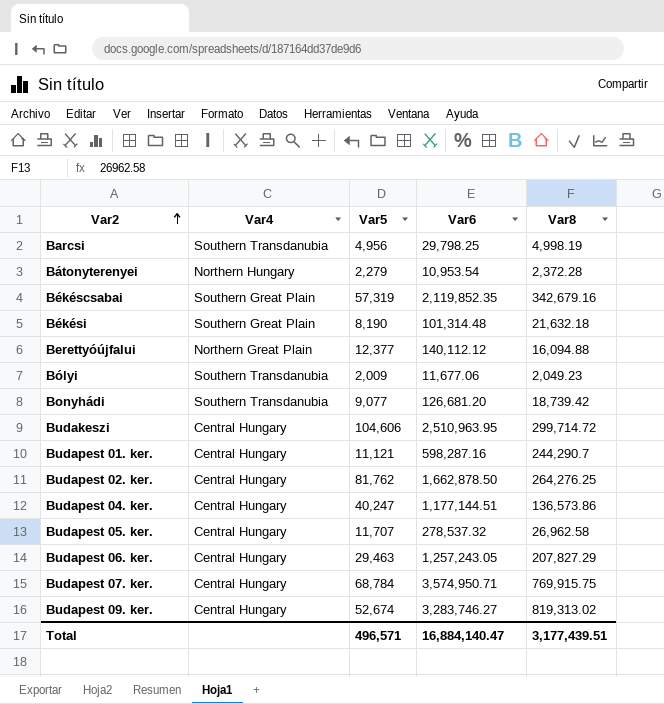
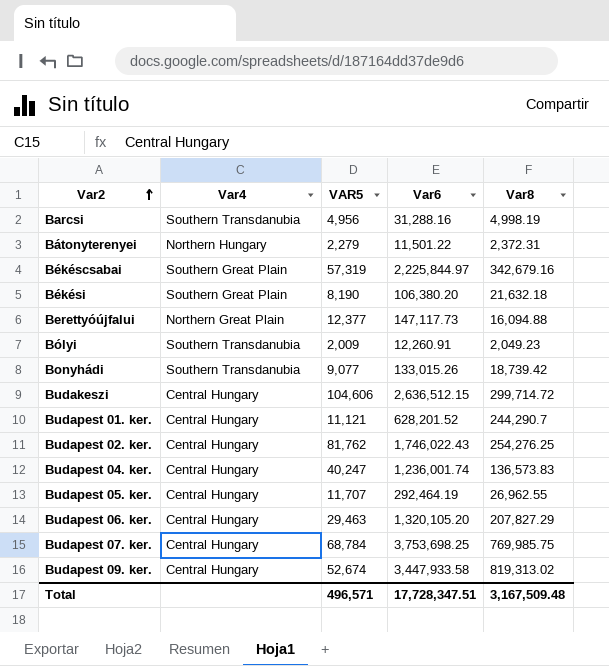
column name: Var5 -> VAR5
Barcsi | Var6: 29,798.25 -> 31,288.16
Bátonyterenyei | Var6: 10,953.54 -> 11,501.22
Bátonyterenyei | Var8: 2,372.28 -> 2,372.31
Békéscsabai | Var6: 2,119,852.35 -> 2,225,844.97
Békési | Var6: 101,314.48 -> 106,380.20
Berettyóújfalui | Var6: 140,112.12 -> 147,117.73
Bólyi | Var6: 11,677.06 -> 12,260.91
Bonyhádi | Var6: 126,681.20 -> 133,015.26
Budakeszi | Var6: 2,510,963.95 -> 2,636,512.15
Budapest 01. ker. | Var6: 598,287.16 -> 628,201.52
Budapest 02. ker. | Var6: 1,662,878.50 -> 1,746,022.43
Budapest 02. ker. | Var8: 264,276.25 -> 254,276.25
Budapest 04. ker. | Var6: 1,177,144.51 -> 1,236,001.74
Budapest 04. ker. | Var8: 136,573.86 -> 136,573.83
Budapest 05. ker. | Var6: 278,537.32 -> 292,464.19
Budapest 05. ker. | Var8: 26,962.58 -> 26,962.55
Budapest 06. ker. | Var6: 1,257,243.05 -> 1,320,105.20
Budapest 07. ker. | Var6: 3,574,950.71 -> 3,753,698.25
Budapest 07. ker. | Var8: 769,915.75 -> 769,985.75
Budapest 09. ker. | Var6: 3,283,746.27 -> 3,447,933.58
Total | Var6: 16,884,140.47 -> 17,728,347.51
Total | Var8: 3,177,439.51 -> 3,167,509.48

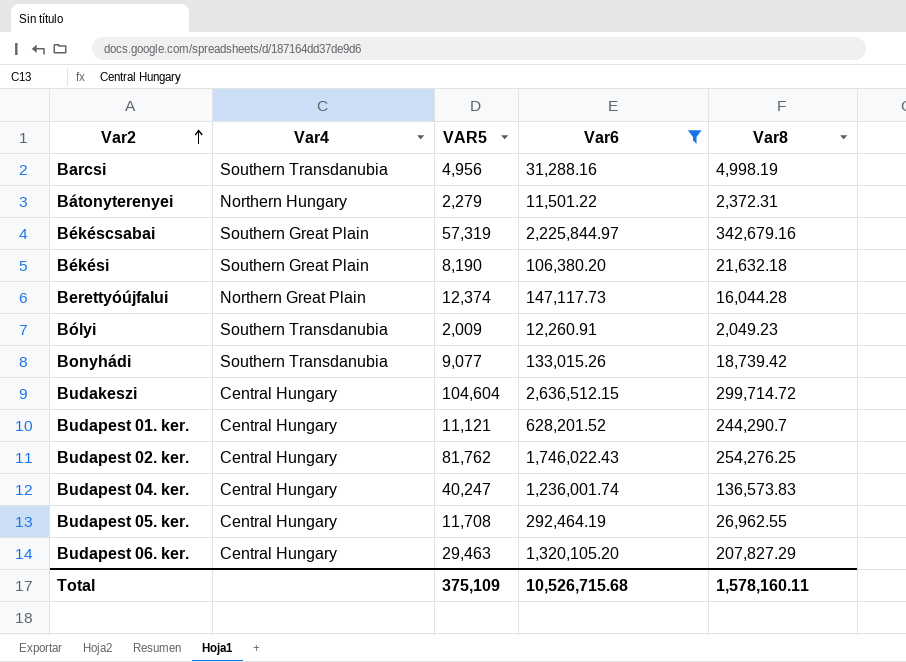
filter: none -> Var6 <= 2,636,512.15
Berettyóújfalui | VAR5: 12,377 -> 12,374
Berettyóújfalui | Var8: 16,094.88 -> 16,044.28
Budakeszi | VAR5: 104,606 -> 104,604
Budapest 05. ker. | VAR5: 11,707 -> 11,708
Total | VAR5: 496,571 -> 375,109
Total | Var6: 17,728,347.51 -> 10,526,715.68
Total | Var8: 3,167,509.48 -> 1,578,160.11

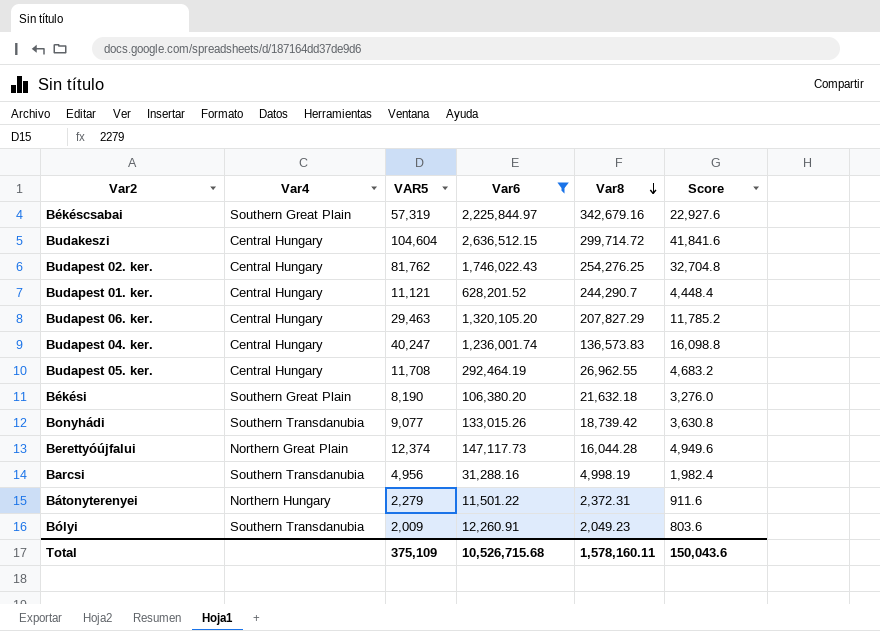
row order: Var2 ascending -> Var8 descending
column Score | formula: none -> [VAR5] * 0.4

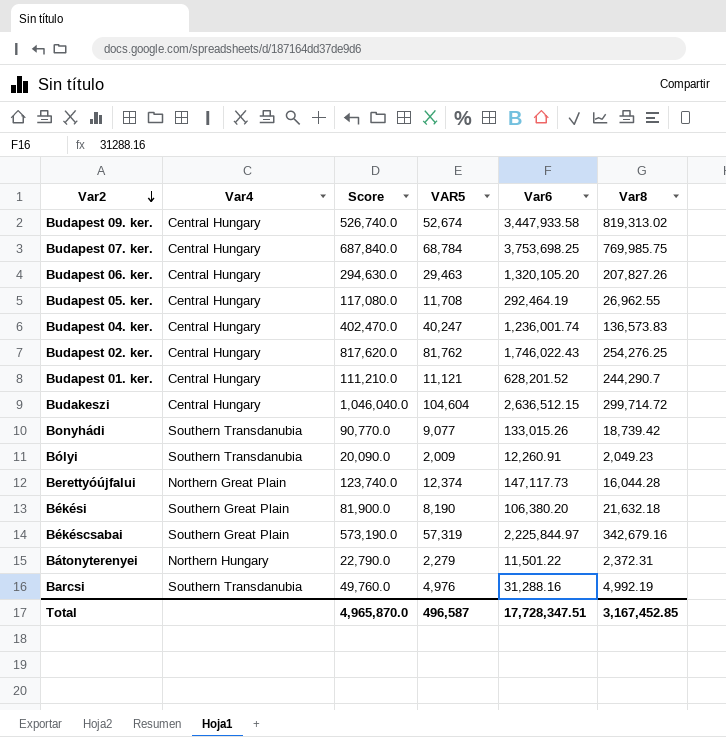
filter: Var6 <= 2,636,512.15 -> none
row order: Var8 descending -> Var2 descending
column Score | formula: [VAR5] * 0.4 -> [VAR5] * 10
column Score | position: 6 -> 3
Budapest 06. ker. | Var8: 207,827.29 -> 207,827.26
Barcsi | VAR5: 4,956 -> 4,976
Barcsi | Var8: 4,998.19 -> 4,992.19
Total | Score: 150,043.6 -> 4,965,870.0
Total | VAR5: 375,109 -> 496,587
Total | Var6: 10,526,715.68 -> 17,728,347.51
Total | Var8: 1,578,160.11 -> 3,167,452.85

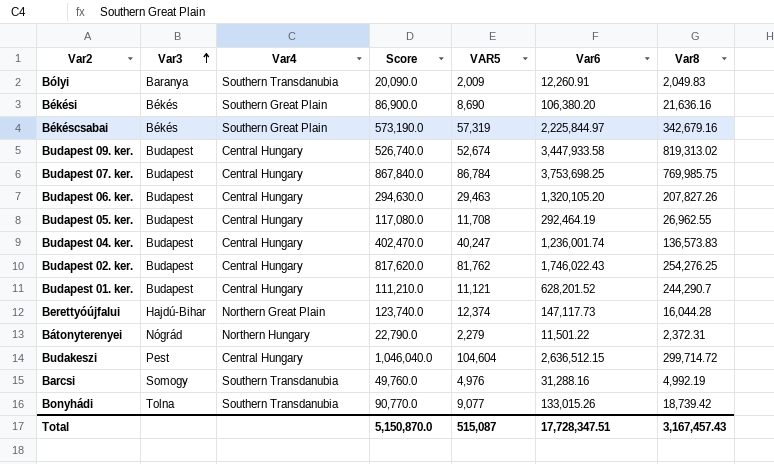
row order: Var2 descending -> Var3 ascending
column Var3 | position: none -> 2
Bólyi | Var8: 2,049.23 -> 2,049.83
Békési | Score: 81,900.0 -> 86,900.0
Békési | VAR5: 8,190 -> 8,690
Békési | Var8: 21,632.18 -> 21,636.16
Budapest 07. ker. | Score: 687,840.0 -> 867,840.0
Budapest 07. ker. | VAR5: 68,784 -> 86,784
Total | Score: 4,965,870.0 -> 5,150,870.0
Total | VAR5: 496,587 -> 515,087
Total | Var8: 3,167,452.85 -> 3,167,457.43

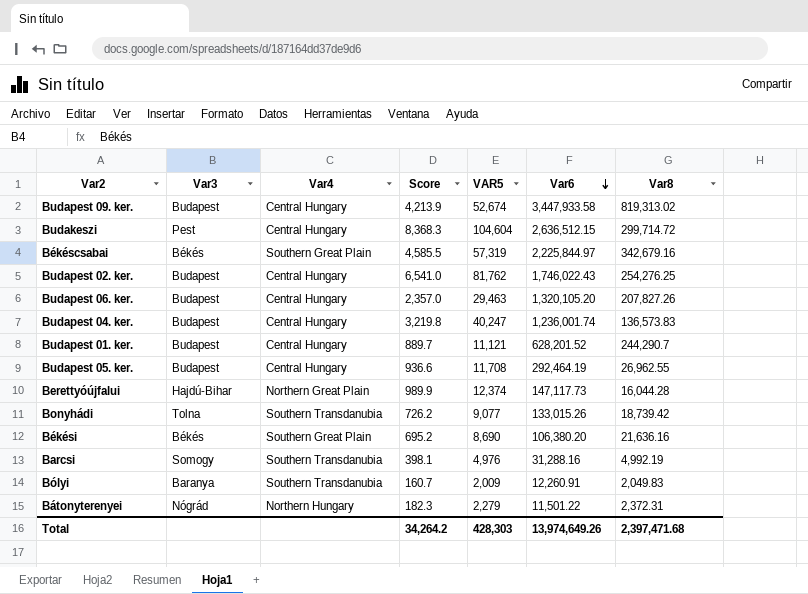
row order: Var3 ascending -> Var6 descending
column Score | formula: [VAR5] * 10 -> [VAR5] * 0.08
row Budapest 07. ker.: Budapest | Central Hungary | 867,840.0 | 86,784 | 3,753,698.25 | 769,985.75 -> none
Total | Score: 5,150,870.0 -> 34,264.2
Total | VAR5: 515,087 -> 428,303
Total | Var6: 17,728,347.51 -> 13,974,649.26
Total | Var8: 3,167,457.43 -> 2,397,471.68

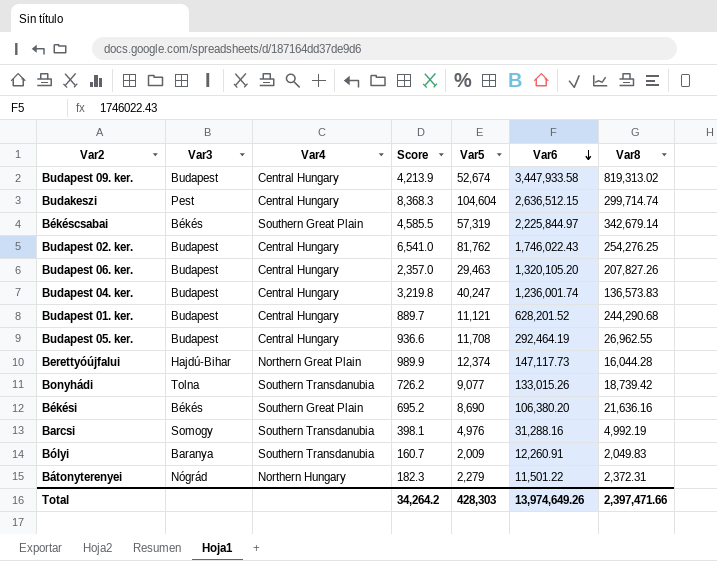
column name: VAR5 -> Var5
Budakeszi | Var8: 299,714.72 -> 299,714.74
Békéscsabai | Var8: 342,679.16 -> 342,679.14
Budapest 01. ker. | Var8: 244,290.7 -> 244,290.68
Total | Var8: 2,397,471.68 -> 2,397,471.66

